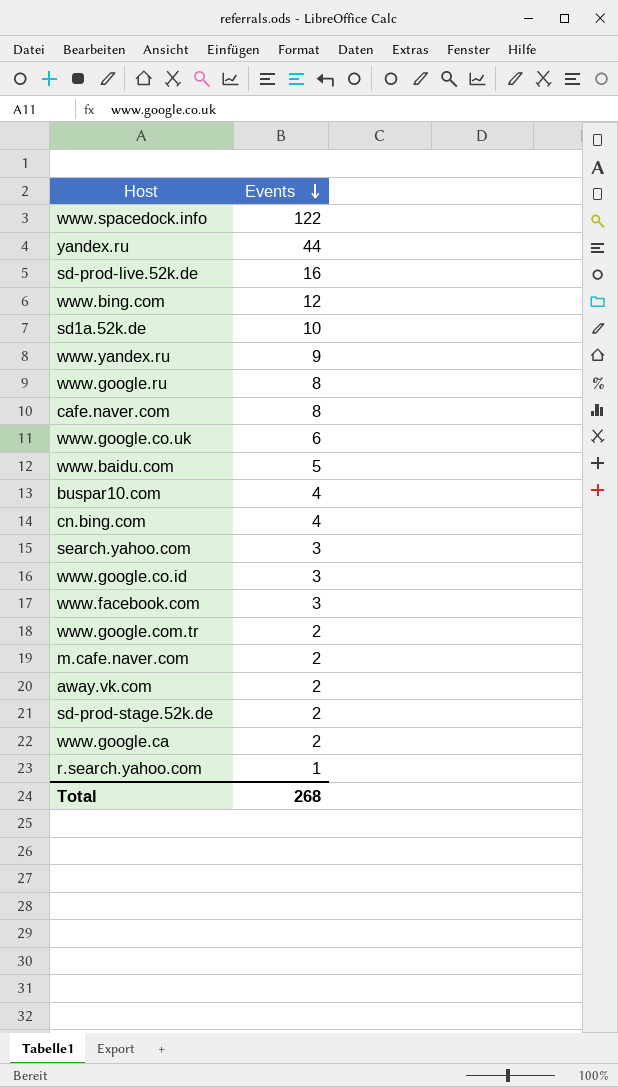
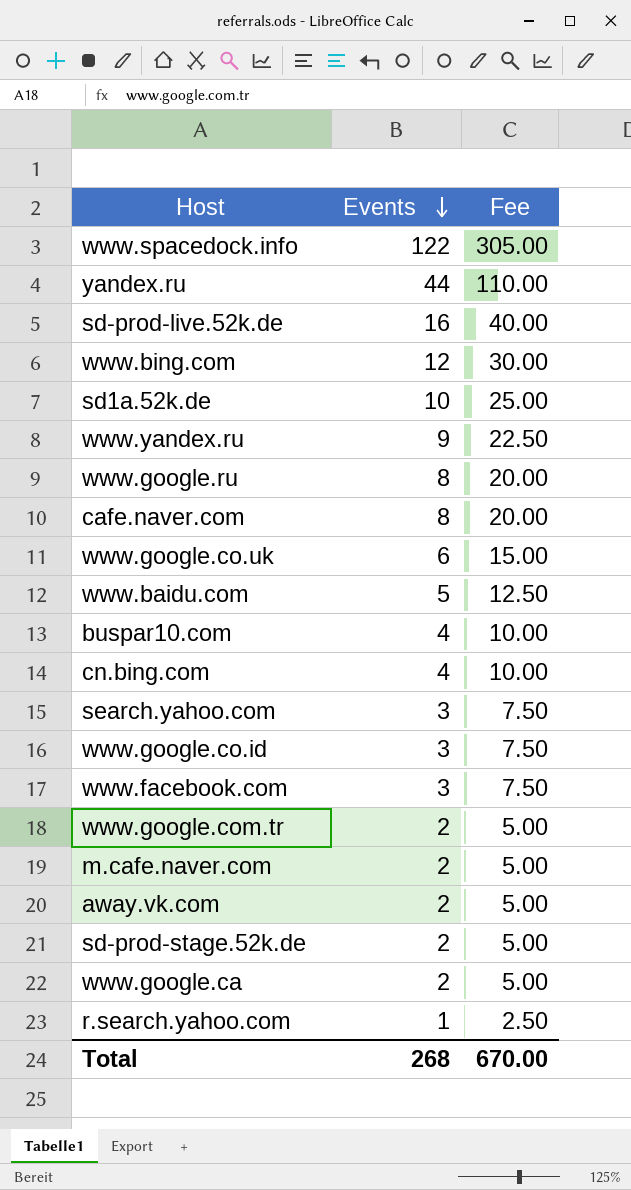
column Fee | formula: none -> [Events] * 2.5

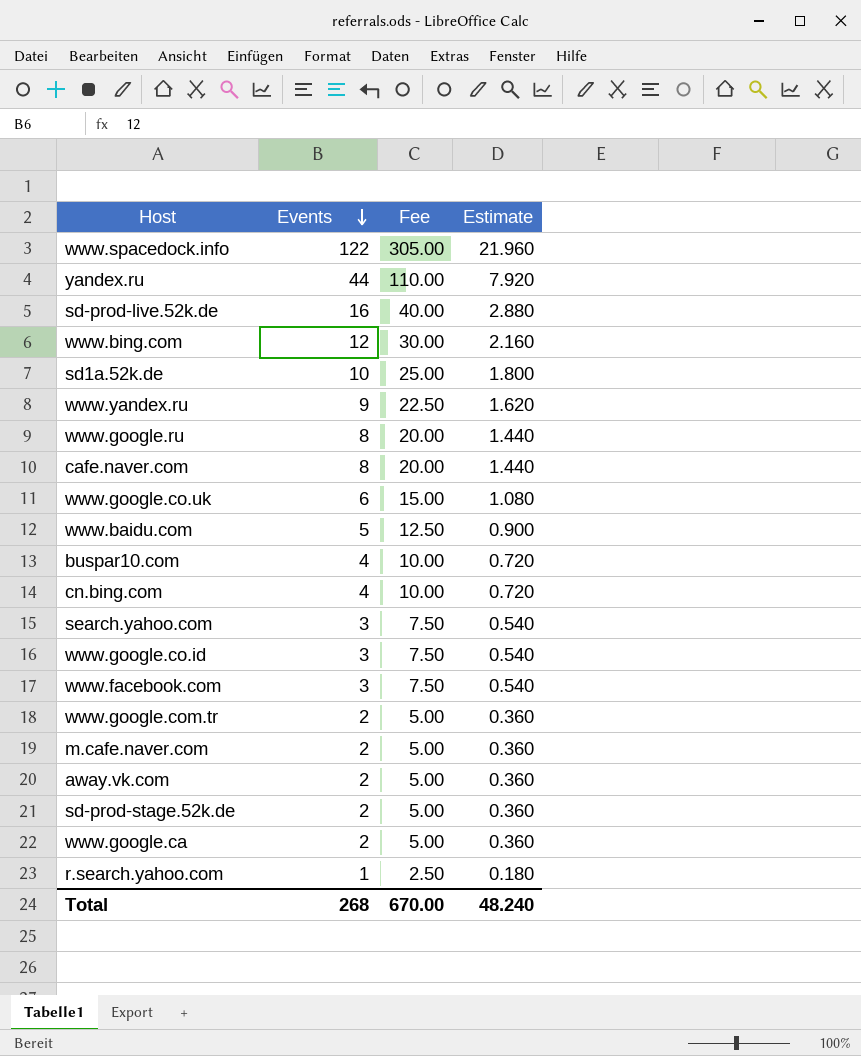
column Estimate | formula: none -> [Events] * 0.18

